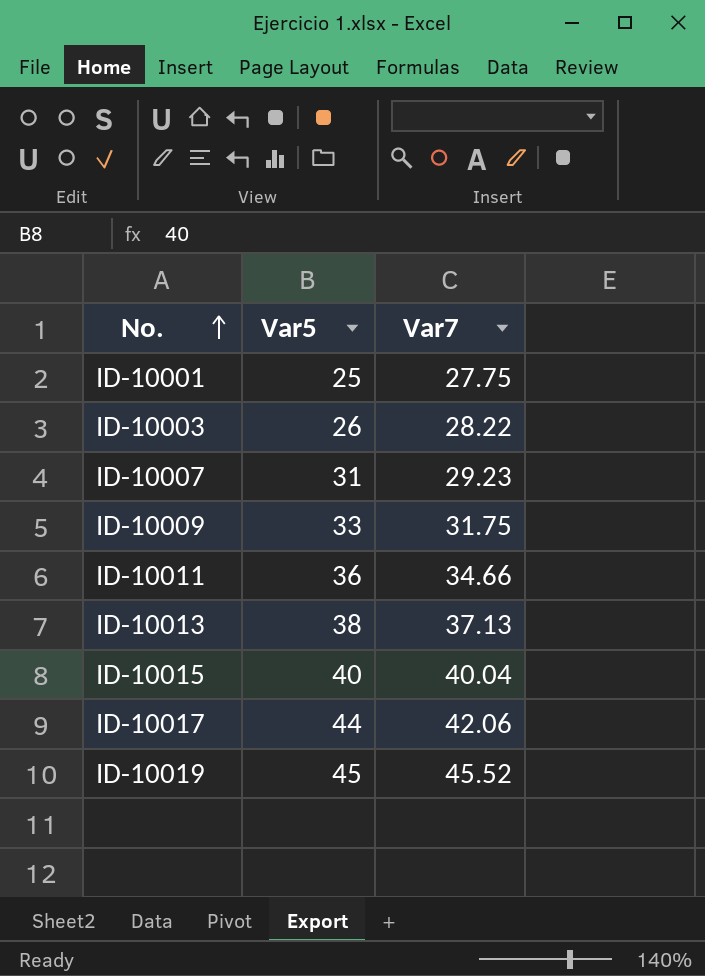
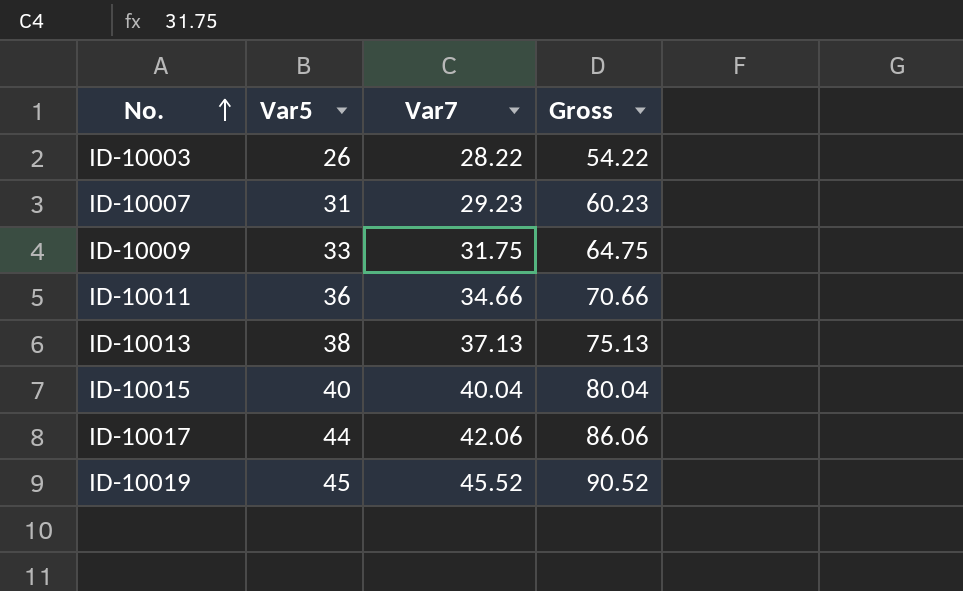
column Gross | formula: none -> [Var5] + [Var7]
row ID-10001: 25 | 27.75 -> none

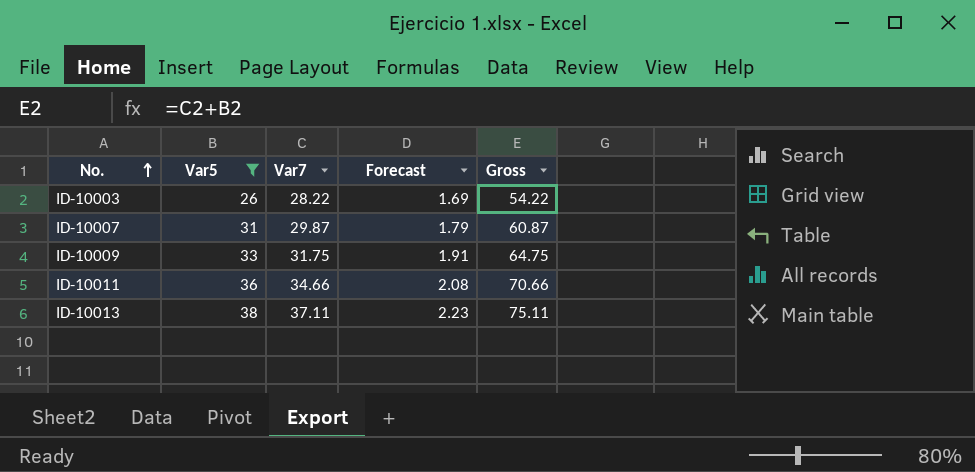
filter: none -> Var5 <= 38
column Forecast | formula: none -> [Var7] * 0.06
ID-10007 | Var7: 29.23 -> 29.87
ID-10007 | Gross: 60.23 -> 60.87
ID-10013 | Var7: 37.13 -> 37.11
ID-10013 | Gross: 75.13 -> 75.11

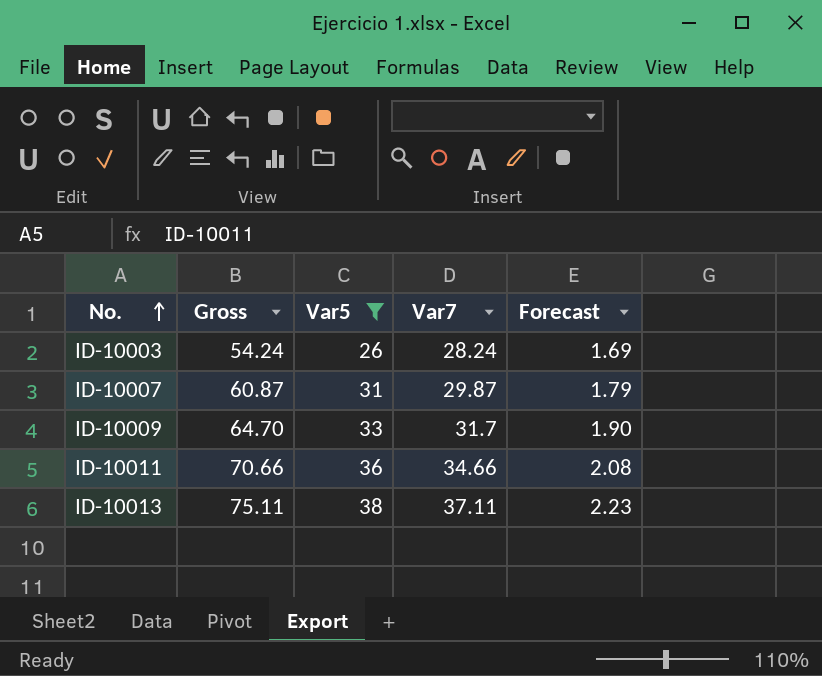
column Gross | position: 5 -> 2
ID-10003 | Gross: 54.22 -> 54.24
ID-10003 | Var7: 28.22 -> 28.24
ID-10009 | Gross: 64.75 -> 64.70
ID-10009 | Var7: 31.75 -> 31.7
ID-10009 | Forecast: 1.91 -> 1.90

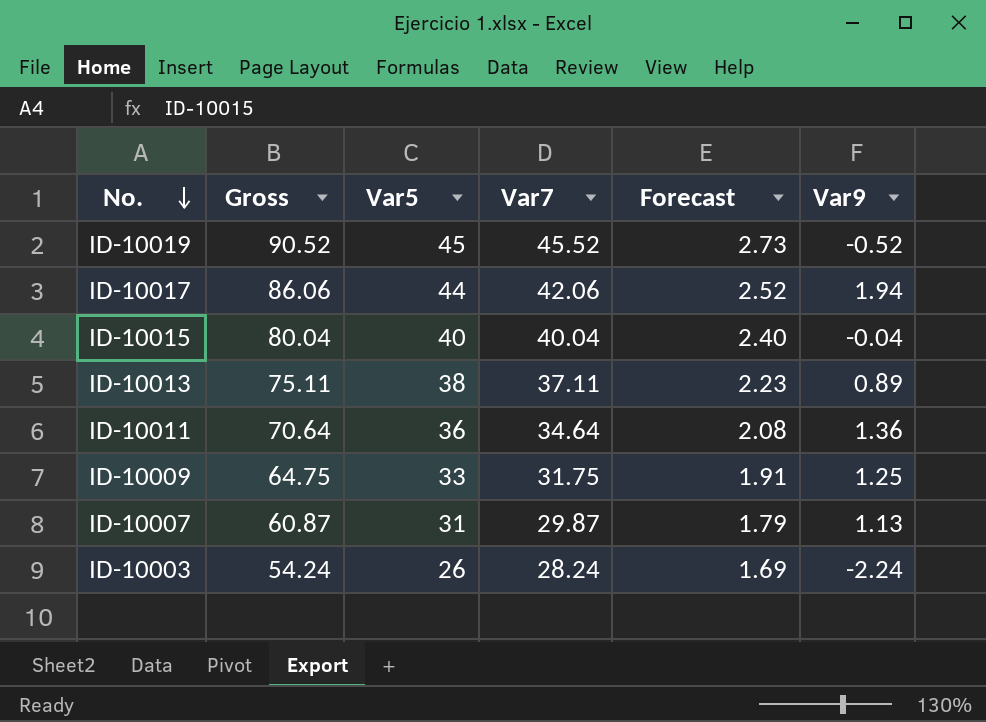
filter: Var5 <= 38 -> none
row order: No. ascending -> No. descending
column Var9 | formula: none -> [Var5] - [Var7]
ID-10011 | Gross: 70.66 -> 70.64
ID-10011 | Var7: 34.66 -> 34.64
ID-10009 | Gross: 64.70 -> 64.75
ID-10009 | Var7: 31.7 -> 31.75
ID-10009 | Forecast: 1.90 -> 1.91

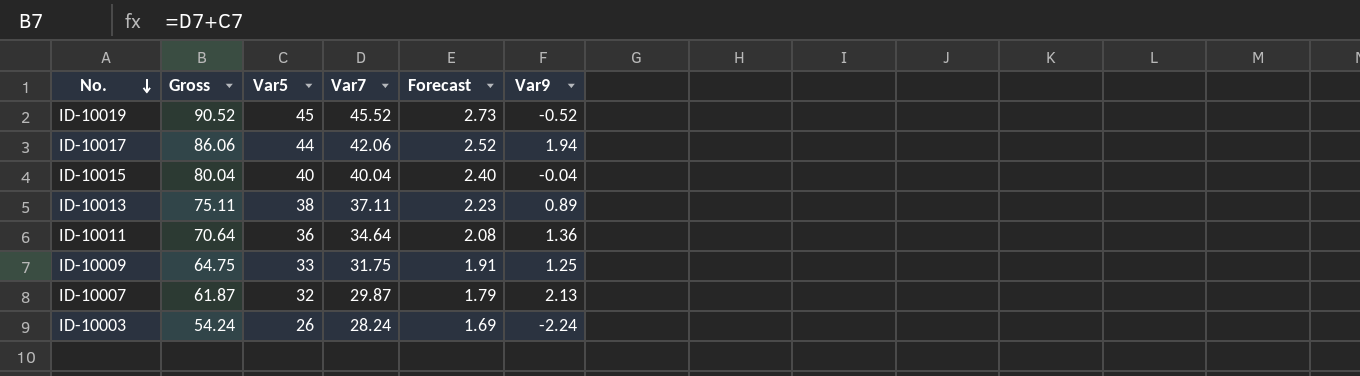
ID-10007 | Gross: 60.87 -> 61.87
ID-10007 | Var5: 31 -> 32
ID-10007 | Var9: 1.13 -> 2.13

